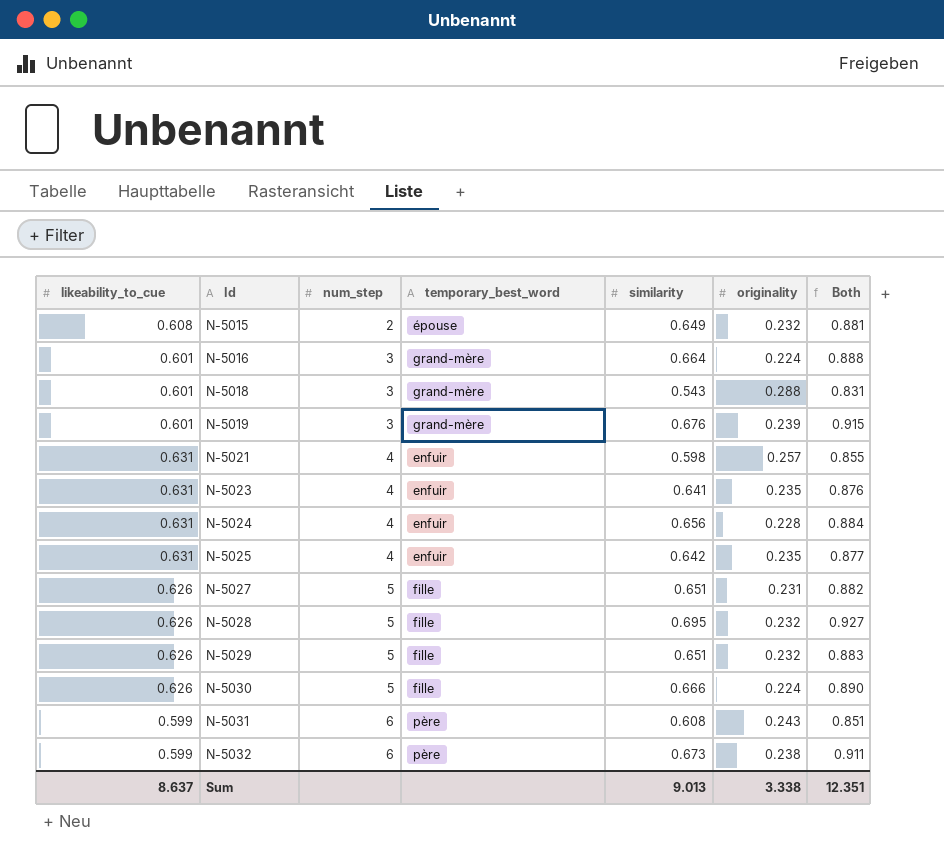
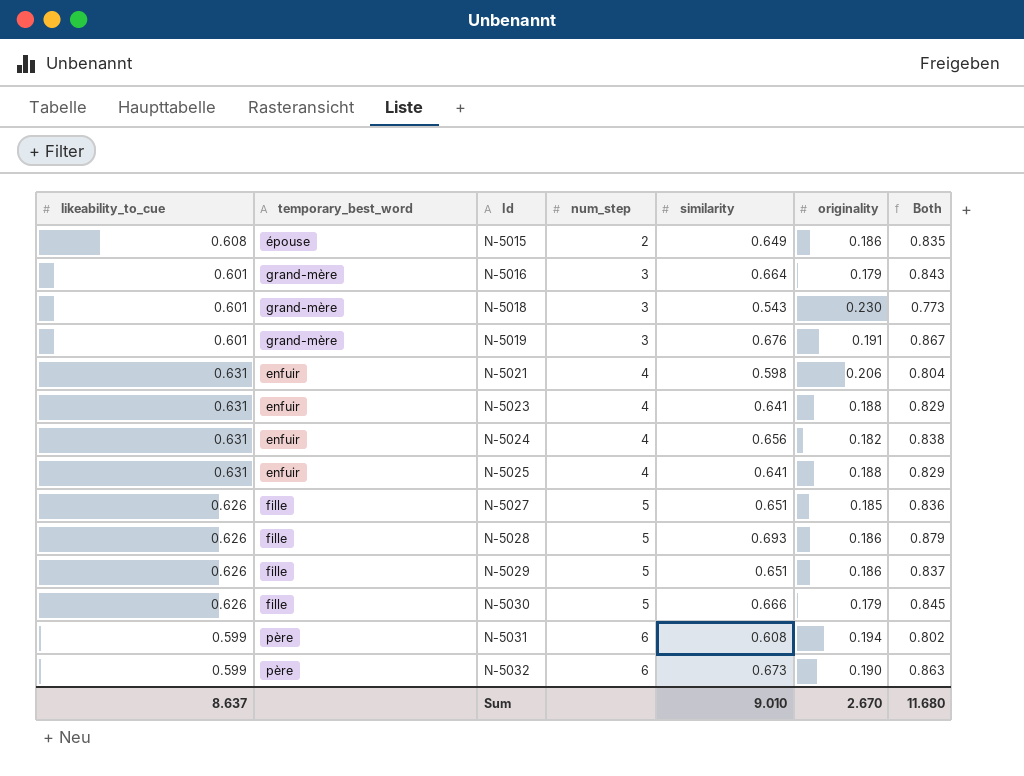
column temporary_best_word | position: 4 -> 2
N-5015 | originality: 0.232 -> 0.186
N-5015 | Both: 0.881 -> 0.835
N-5016 | originality: 0.224 -> 0.179
N-5016 | Both: 0.888 -> 0.843
N-5018 | originality: 0.288 -> 0.230
N-5018 | Both: 0.831 -> 0.773
N-5019 | originality: 0.239 -> 0.191
N-5019 | Both: 0.915 -> 0.867
N-5021 | originality: 0.257 -> 0.206
N-5021 | Both: 0.855 -> 0.804
N-5023 | originality: 0.235 -> 0.188
N-5023 | Both: 0.876 -> 0.829
N-5024 | originality: 0.228 -> 0.182
N-5024 | Both: 0.884 -> 0.838
N-5025 | similarity: 0.642 -> 0.641
N-5025 | originality: 0.235 -> 0.188
N-5025 | Both: 0.877 -> 0.829
N-5027 | originality: 0.231 -> 0.185
N-5027 | Both: 0.882 -> 0.836
N-5028 | similarity: 0.695 -> 0.693
N-5028 | originality: 0.232 -> 0.186
N-5028 | Both: 0.927 -> 0.879
N-5029 | originality: 0.232 -> 0.186
N-5029 | Both: 0.883 -> 0.837
N-5030 | originality: 0.224 -> 0.179
N-5030 | Both: 0.890 -> 0.845
N-5031 | originality: 0.243 -> 0.194
N-5031 | Both: 0.851 -> 0.802
N-5032 | originality: 0.238 -> 0.190
N-5032 | Both: 0.911 -> 0.863
Sum | similarity: 9.013 -> 9.010
Sum | originality: 3.338 -> 2.670
Sum | Both: 12.351 -> 11.680

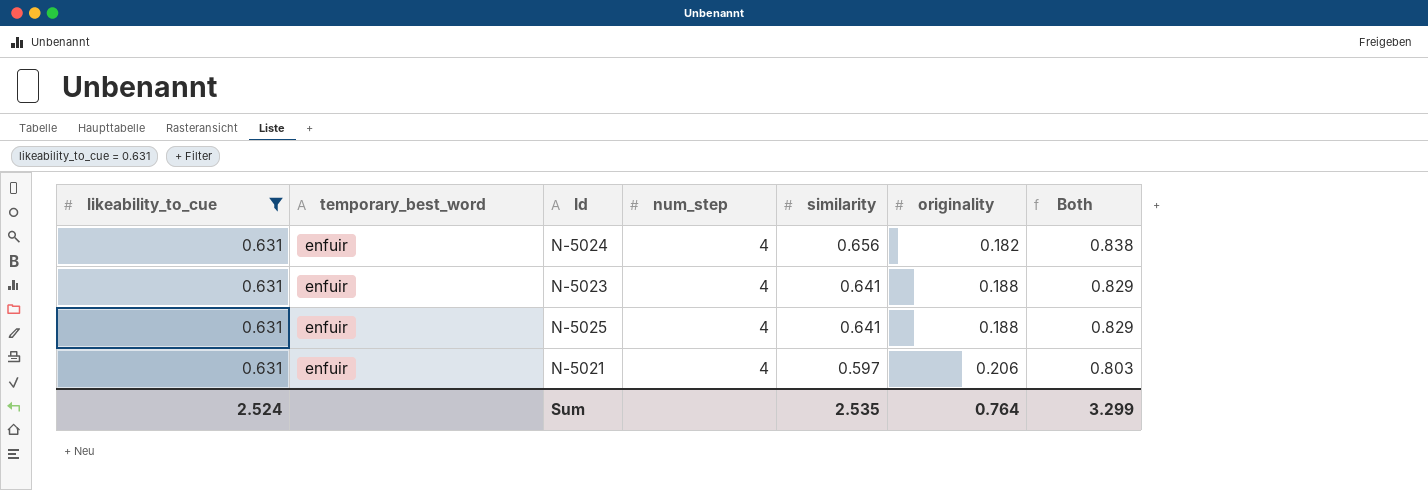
filter: none -> likeability_to_cue = 0.631
row order: Id ascending -> similarity descending
N-5021 | similarity: 0.598 -> 0.597
N-5021 | Both: 0.804 -> 0.803
Sum | likeability_to_cue: 8.637 -> 2.524
Sum | similarity: 9.010 -> 2.535
Sum | originality: 2.670 -> 0.764
Sum | Both: 11.680 -> 3.299

